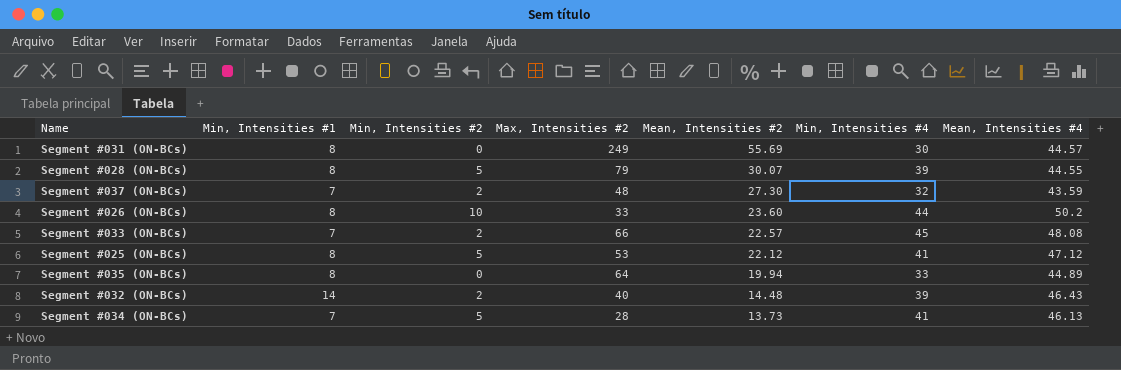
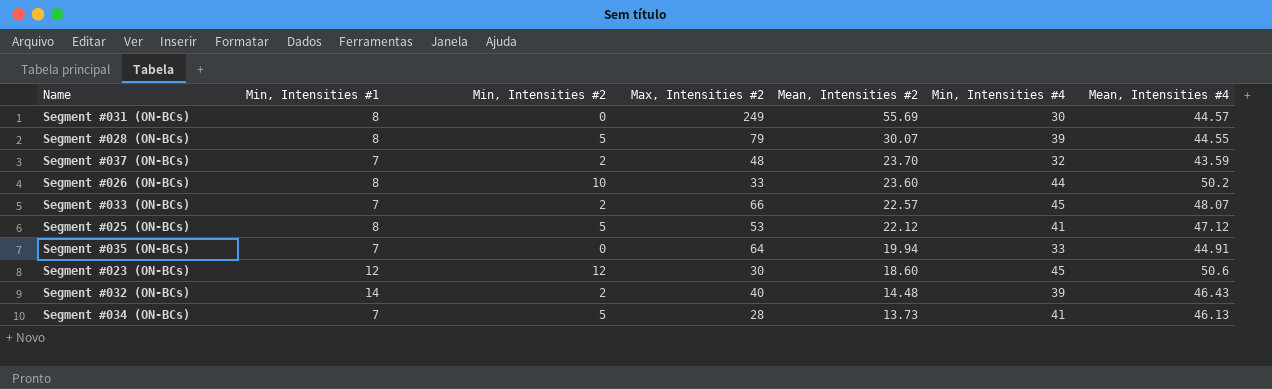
Segment #037 (ON-BCs) | Mean, Intensities #2: 27.30 -> 23.70
Segment #033 (ON-BCs) | Mean, Intensities #4: 48.08 -> 48.07
Segment #035 (ON-BCs) | Min, Intensities #1: 8 -> 7
Segment #035 (ON-BCs) | Mean, Intensities #4: 44.89 -> 44.91
row Segment #023 (ON-BCs): none -> 12 | 12 | 30 | 18.60 | 45 | 50.6

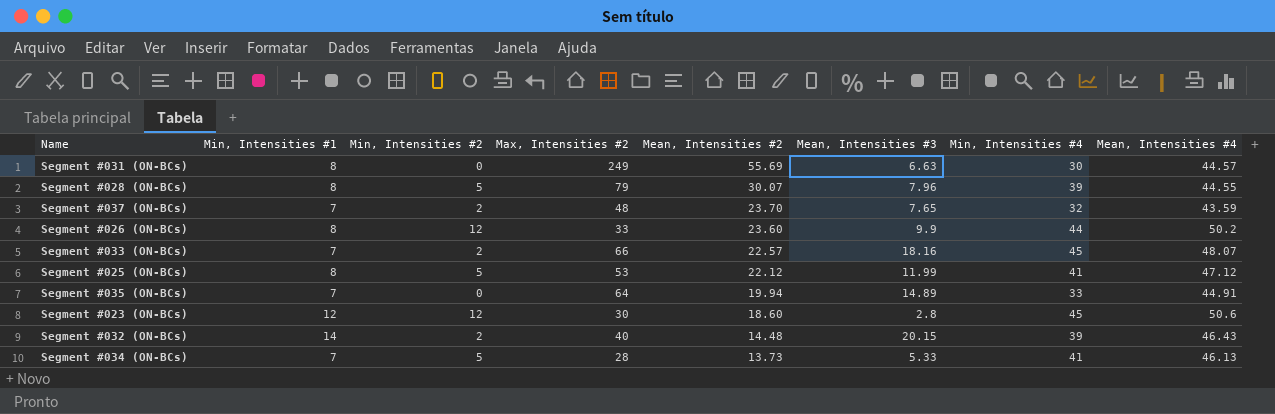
column Mean, Intensities #3 | position: none -> 6
Segment #026 (ON-BCs) | Min, Intensities #2: 10 -> 12

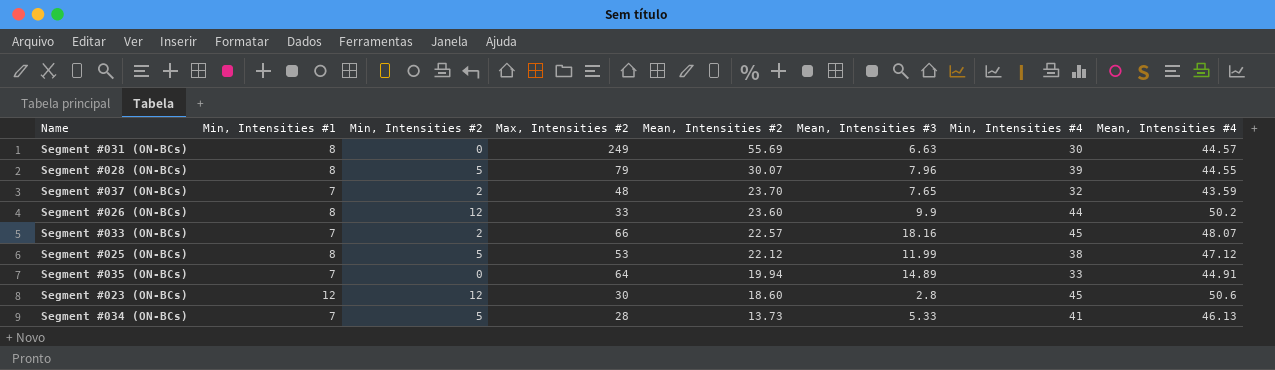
row Segment #032 (ON-BCs): 14 | 2 | 40 | 14.48 | 20.15 | 39 | 46.43 -> none
Segment #025 (ON-BCs) | Min, Intensities #4: 41 -> 38

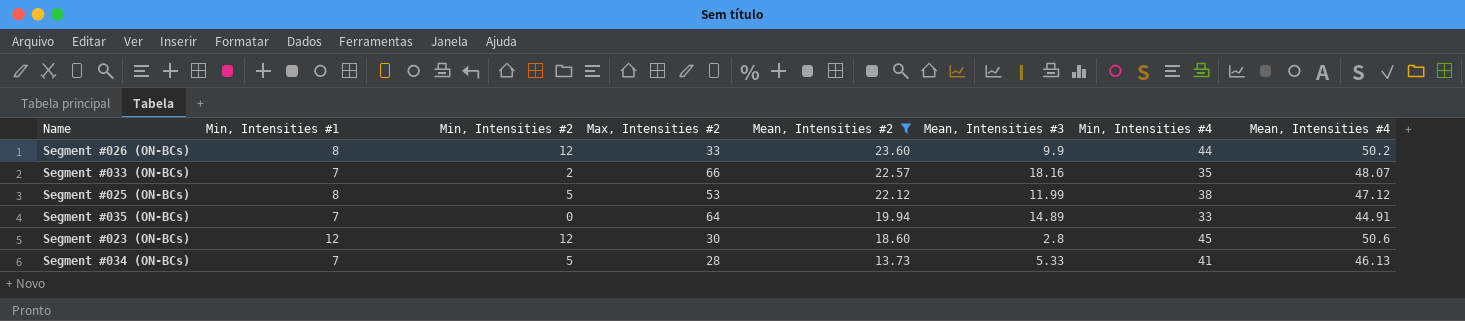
filter: none -> Mean, Intensities #2 <= 23.60
Segment #033 (ON-BCs) | Min, Intensities #4: 45 -> 35

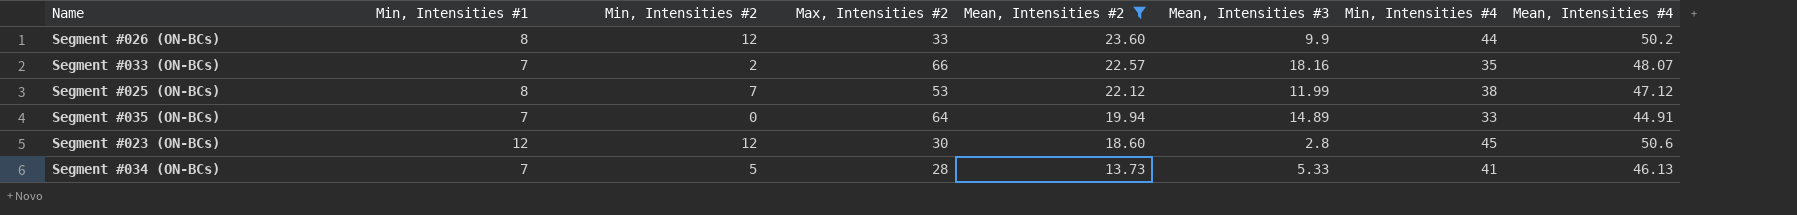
Segment #025 (ON-BCs) | Min, Intensities #2: 5 -> 7

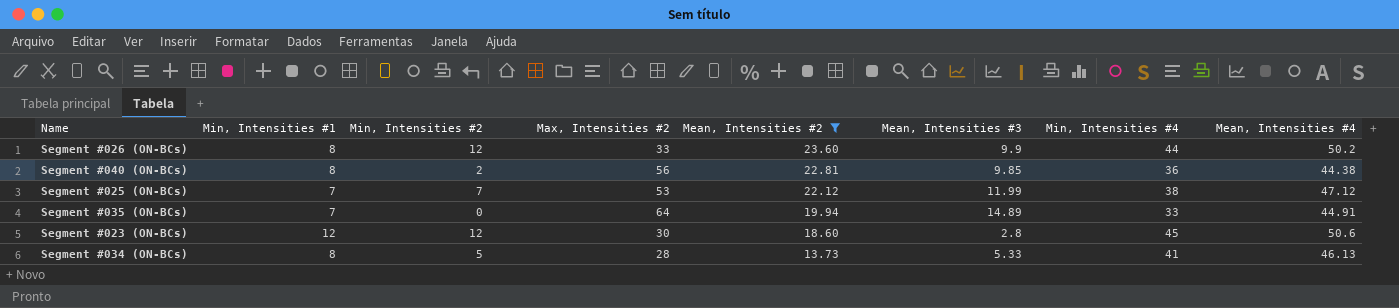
row Segment #033 (ON-BCs): 7 | 2 | 66 | 22.57 | 18.16 | 35 | 48.07 -> none
row Segment #040 (ON-BCs): none -> 8 | 2 | 56 | 22.81 | 9.85 | 36 | 44.38
Segment #025 (ON-BCs) | Min, Intensities #1: 8 -> 7
Segment #034 (ON-BCs) | Min, Intensities #1: 7 -> 8

